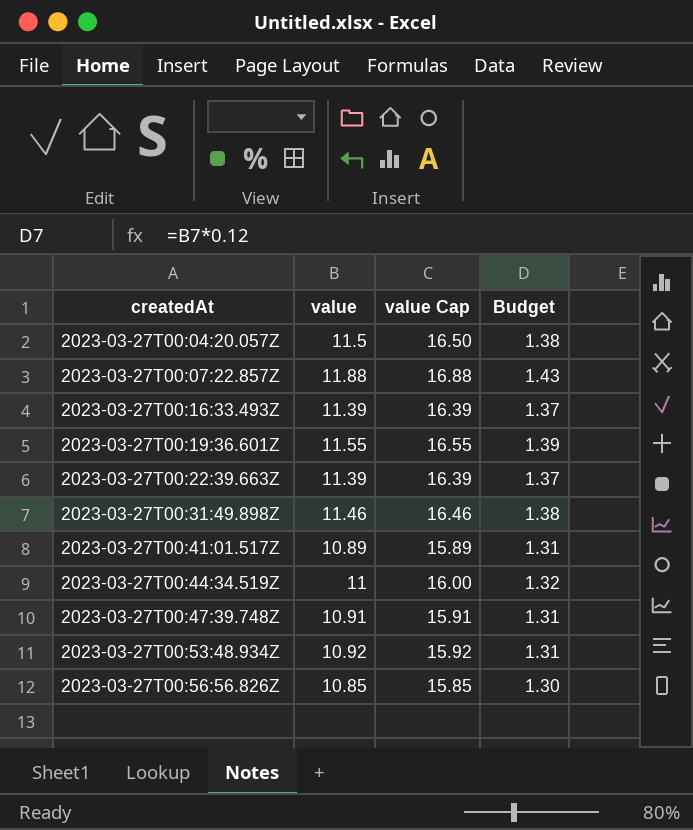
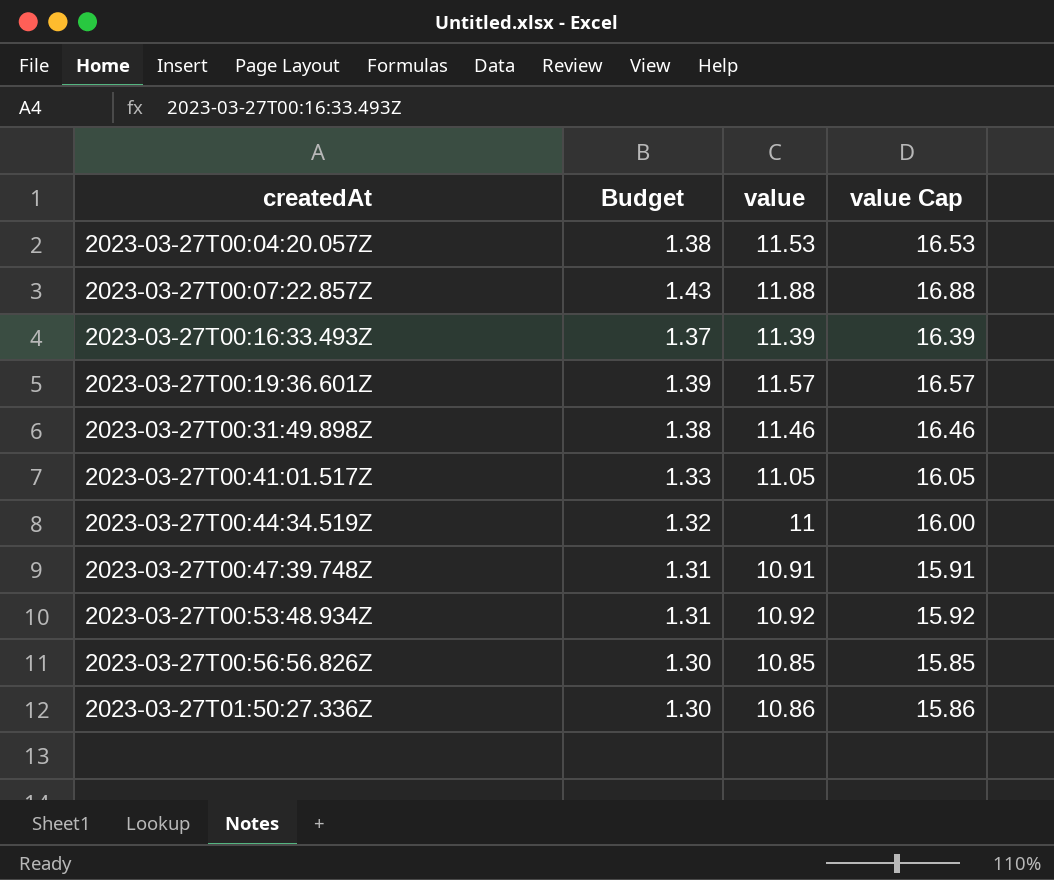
column Budget | position: 4 -> 2
row 2023-03-27T00:22:39.663Z: 11.39 | 16.39 | 1.37 -> none
2023-03-27T00:04:20.057Z | value: 11.5 -> 11.53
2023-03-27T00:04:20.057Z | value Cap: 16.50 -> 16.53
2023-03-27T00:19:36.601Z | value: 11.55 -> 11.57
2023-03-27T00:19:36.601Z | value Cap: 16.55 -> 16.57
2023-03-27T00:41:01.517Z | Budget: 1.31 -> 1.33
2023-03-27T00:41:01.517Z | value: 10.89 -> 11.05
2023-03-27T00:41:01.517Z | value Cap: 15.89 -> 16.05
row 2023-03-27T01:50:27.336Z: none -> 1.30 | 10.86 | 15.86

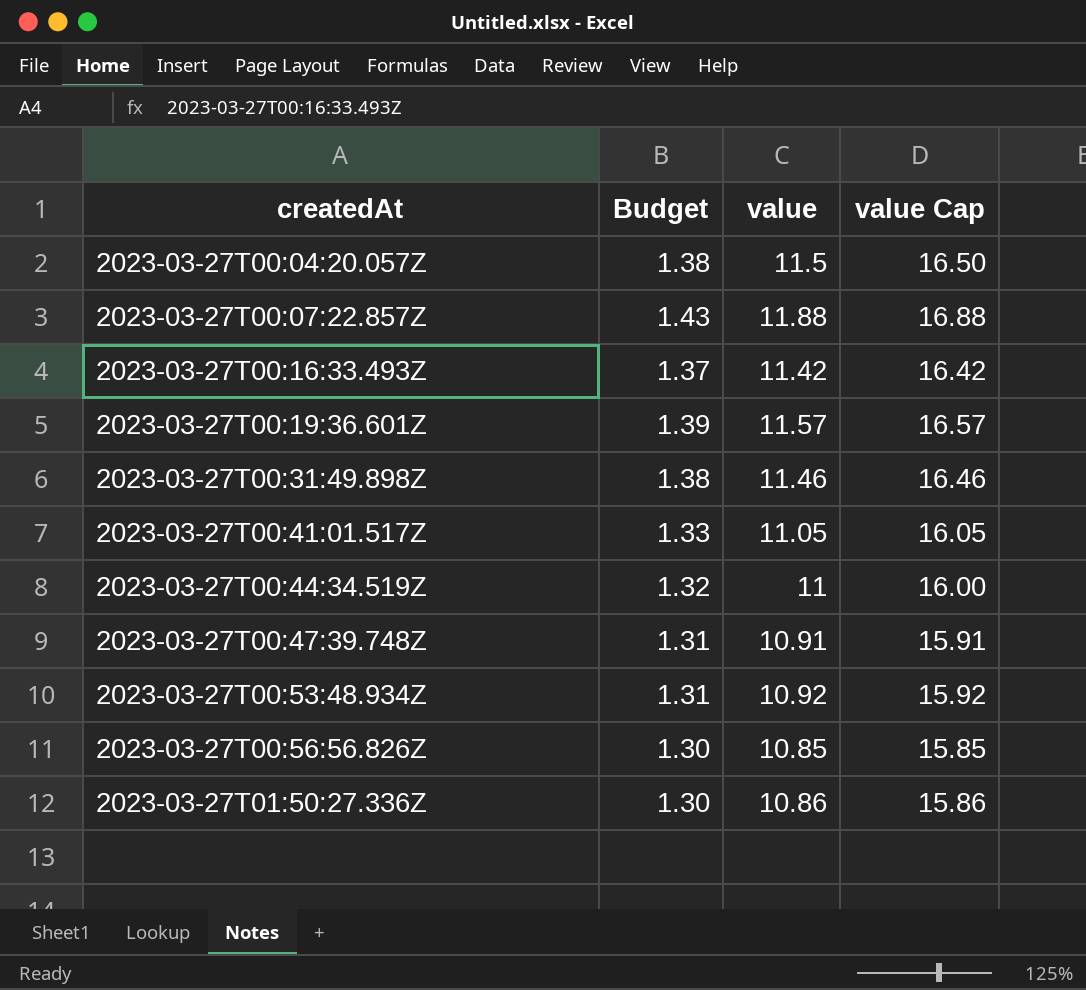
2023-03-27T00:04:20.057Z | value: 11.53 -> 11.5
2023-03-27T00:04:20.057Z | value Cap: 16.53 -> 16.50
2023-03-27T00:16:33.493Z | value: 11.39 -> 11.42
2023-03-27T00:16:33.493Z | value Cap: 16.39 -> 16.42

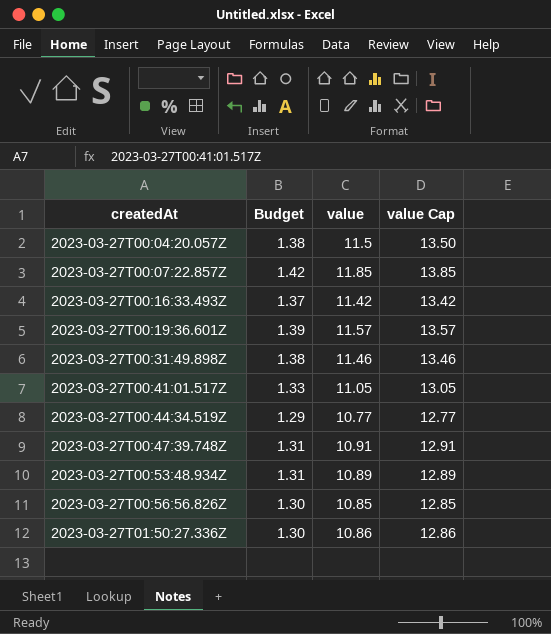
column value Cap | formula: [value] + 5 -> [value] + 2
2023-03-27T00:07:22.857Z | Budget: 1.43 -> 1.42
2023-03-27T00:07:22.857Z | value: 11.88 -> 11.85
2023-03-27T00:44:34.519Z | Budget: 1.32 -> 1.29
2023-03-27T00:44:34.519Z | value: 11 -> 10.77
2023-03-27T00:53:48.934Z | value: 10.92 -> 10.89

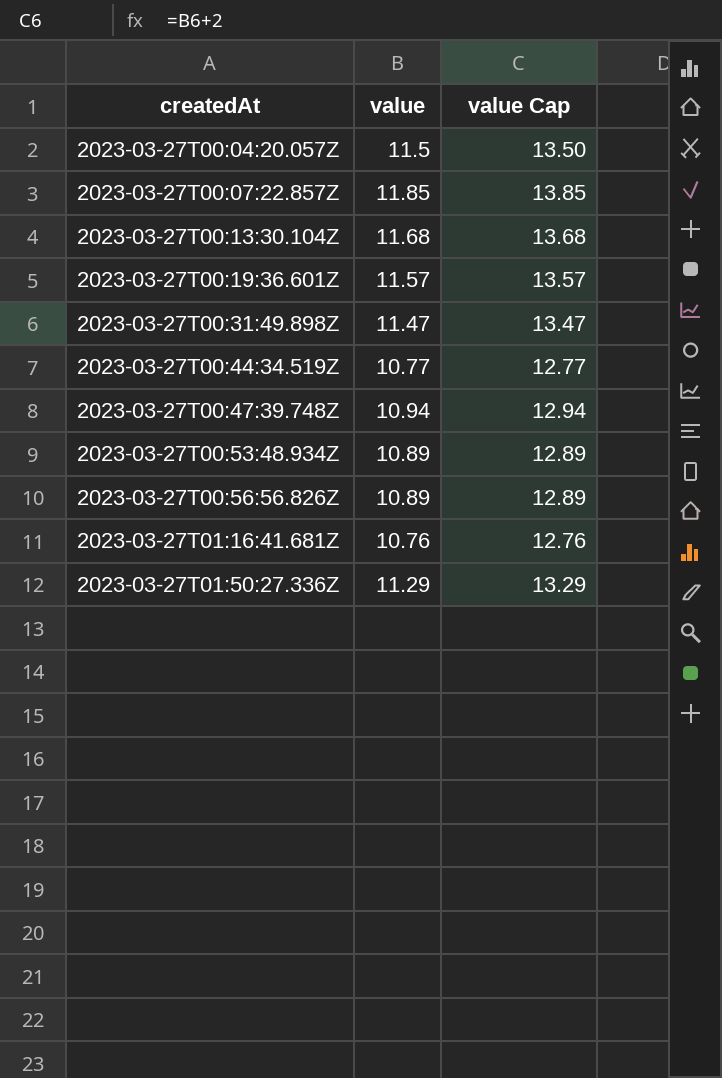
column Budget | formula: [value] * 0.12 -> none
row 2023-03-27T00:16:33.493Z: 1.37 | 11.42 | 13.42 -> none
row 2023-03-27T00:41:01.517Z: 1.33 | 11.05 | 13.05 -> none
row 2023-03-27T00:13:30.104Z: none -> 11.68 | 13.68
2023-03-27T00:31:49.898Z | value: 11.46 -> 11.47
2023-03-27T00:31:49.898Z | value Cap: 13.46 -> 13.47
2023-03-27T00:47:39.748Z | value: 10.91 -> 10.94
2023-03-27T00:47:39.748Z | value Cap: 12.91 -> 12.94
2023-03-27T00:56:56.826Z | value: 10.85 -> 10.89
2023-03-27T00:56:56.826Z | value Cap: 12.85 -> 12.89
row 2023-03-27T01:16:41.681Z: none -> 10.76 | 12.76
2023-03-27T01:50:27.336Z | value: 10.86 -> 11.29
2023-03-27T01:50:27.336Z | value Cap: 12.86 -> 13.29

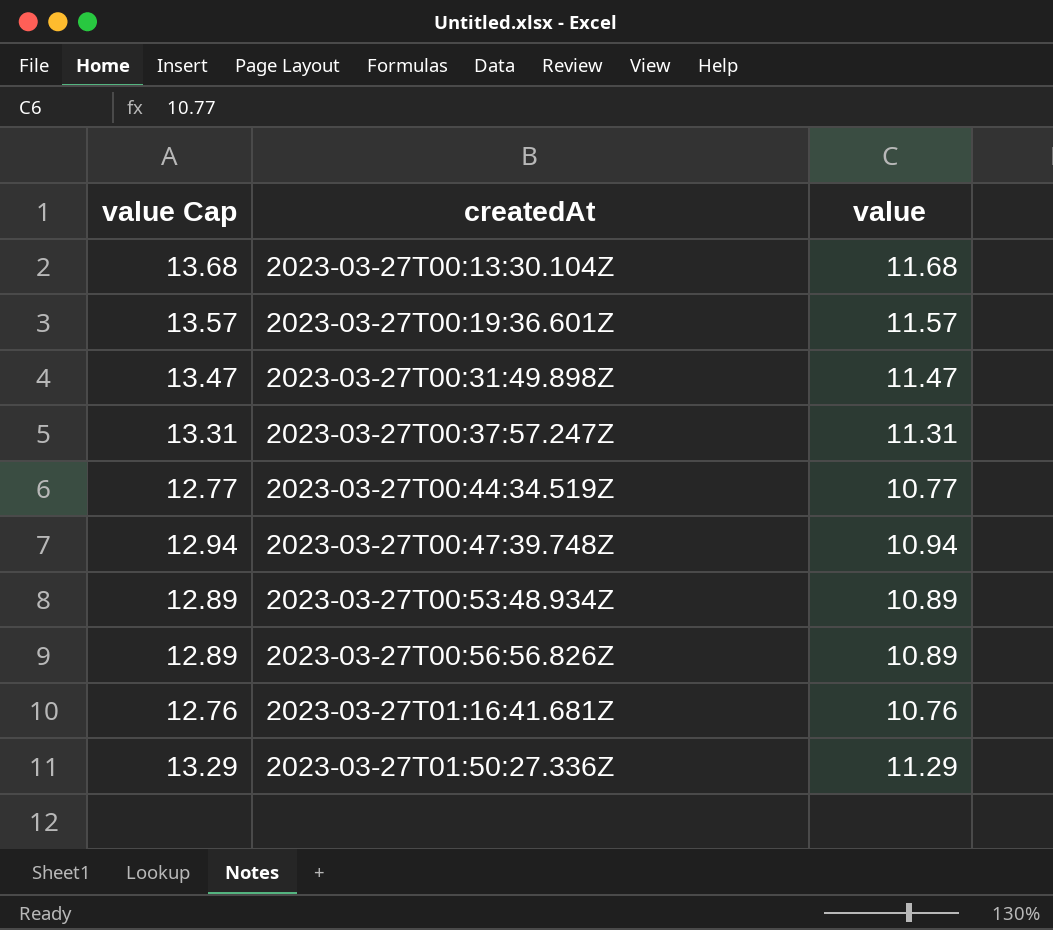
column value Cap | position: 3 -> 1
row 2023-03-27T00:04:20.057Z: 11.5 | 13.50 -> none
row 2023-03-27T00:07:22.857Z: 11.85 | 13.85 -> none
row 2023-03-27T00:37:57.247Z: none -> 13.31 | 11.31

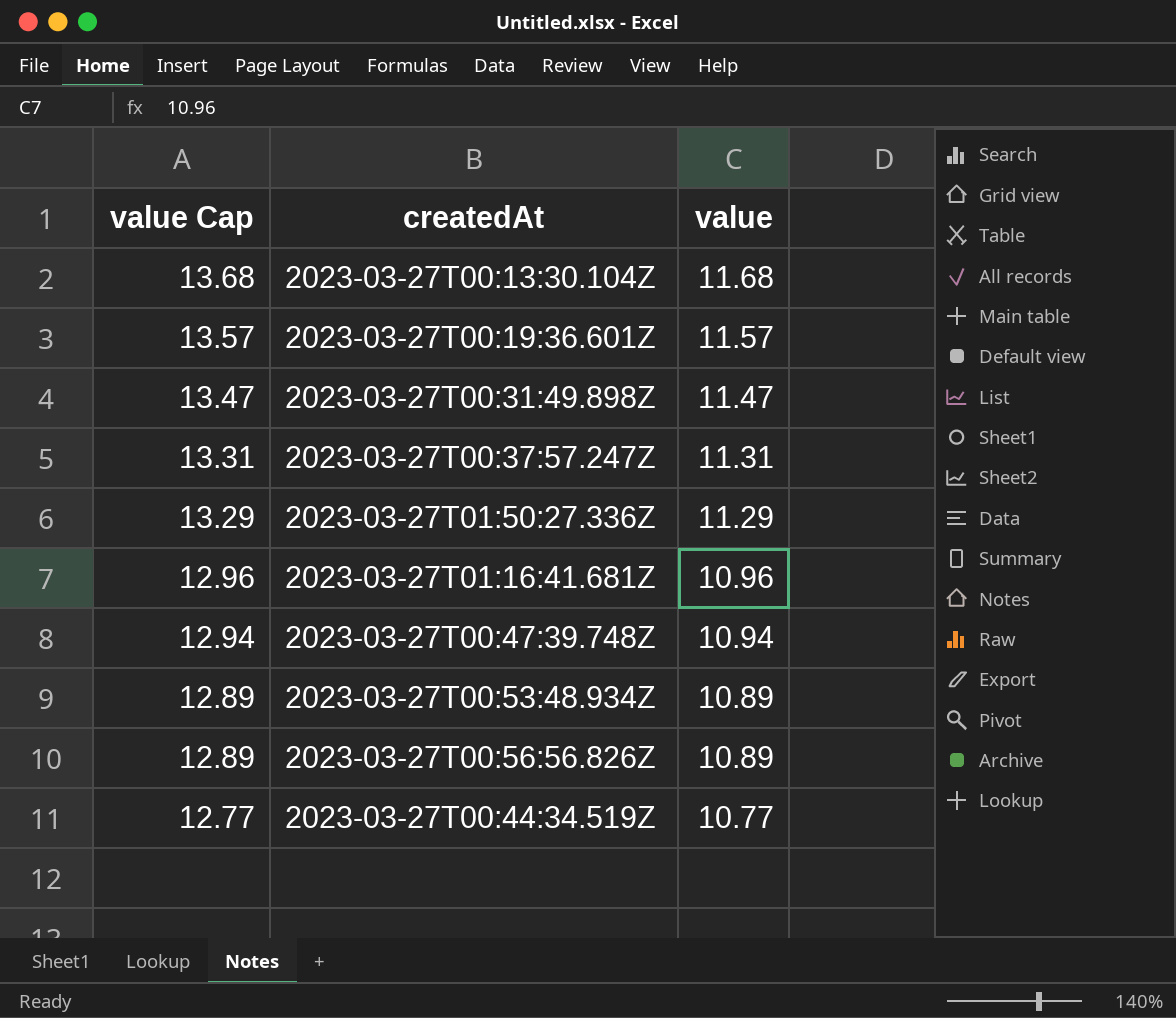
row order: createdAt ascending -> value Cap descending
2023-03-27T01:16:41.681Z | value Cap: 12.76 -> 12.96
2023-03-27T01:16:41.681Z | value: 10.76 -> 10.96

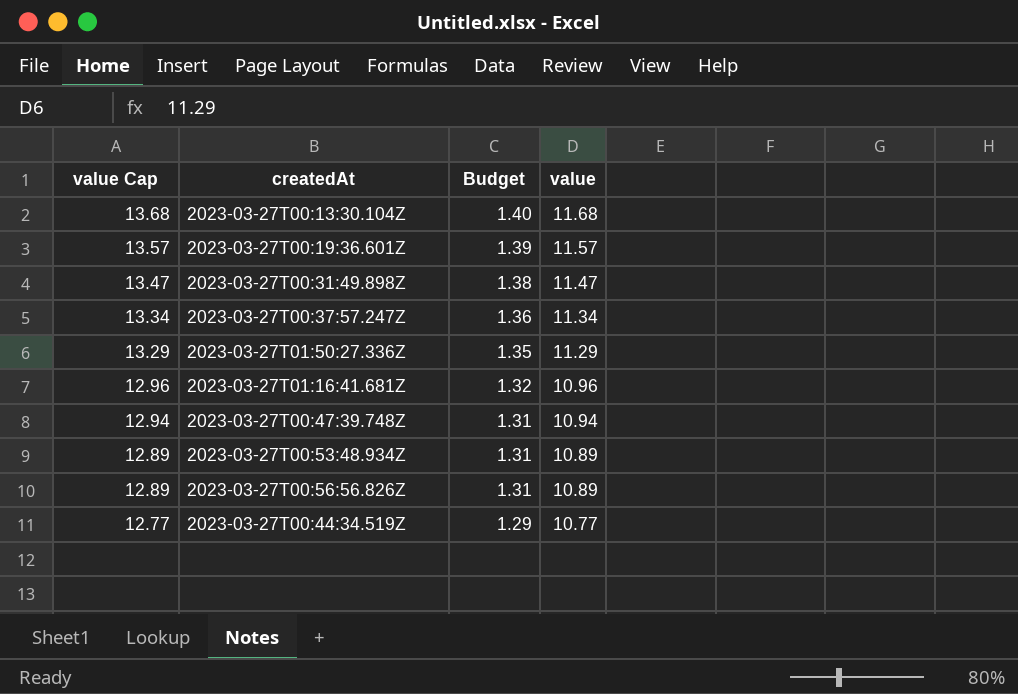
column Budget | formula: none -> [value] * 0.12
2023-03-27T00:37:57.247Z | value Cap: 13.31 -> 13.34
2023-03-27T00:37:57.247Z | value: 11.31 -> 11.34

